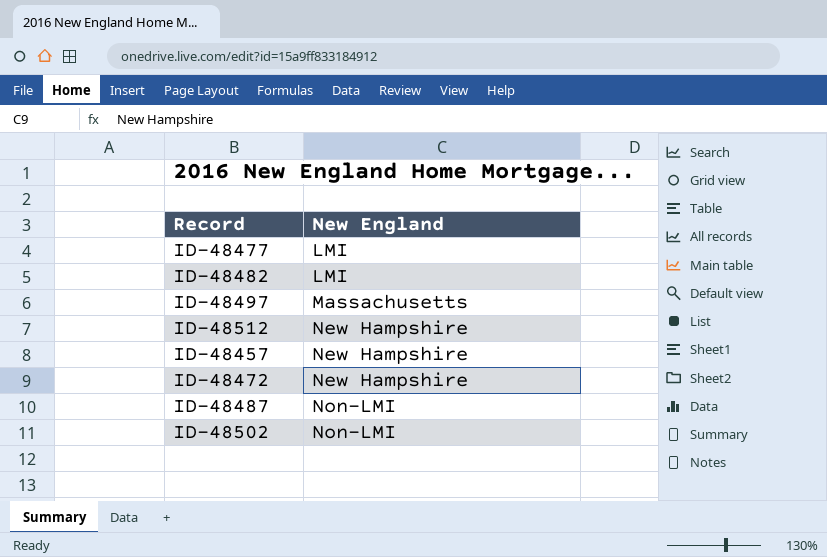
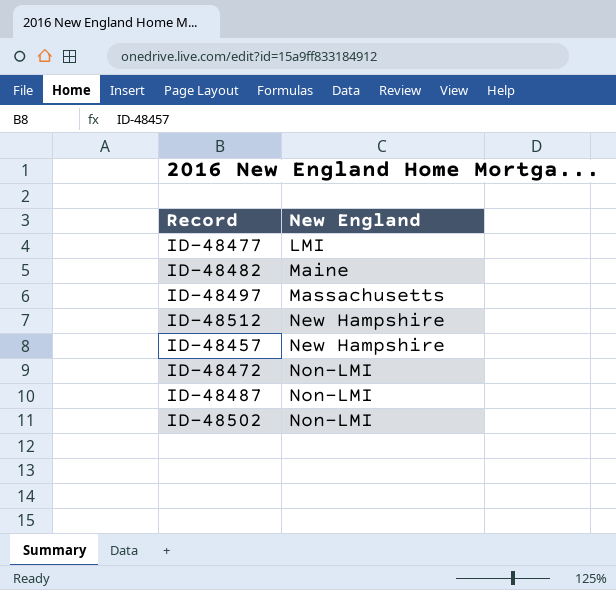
ID-48482 | New England: LMI -> Maine
ID-48472 | New England: New Hampshire -> Non-LMI

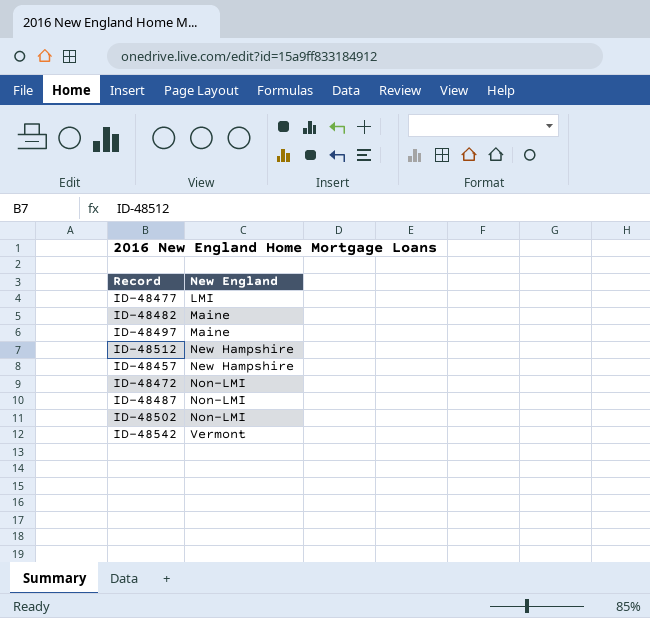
ID-48497 | New England: Massachusetts -> Maine
row ID-48542: none -> Vermont

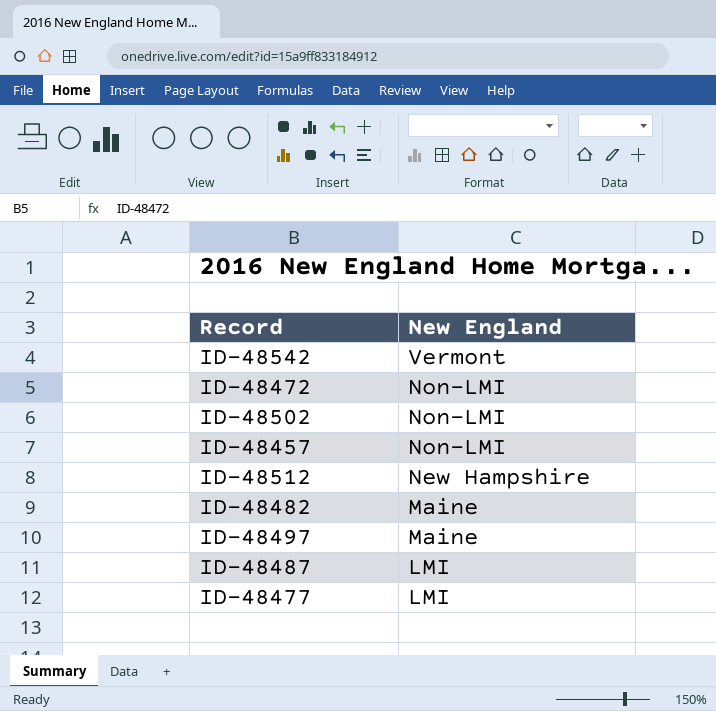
row order: New England ascending -> New England descending
ID-48457 | New England: New Hampshire -> Non-LMI
ID-48487 | New England: Non-LMI -> LMI

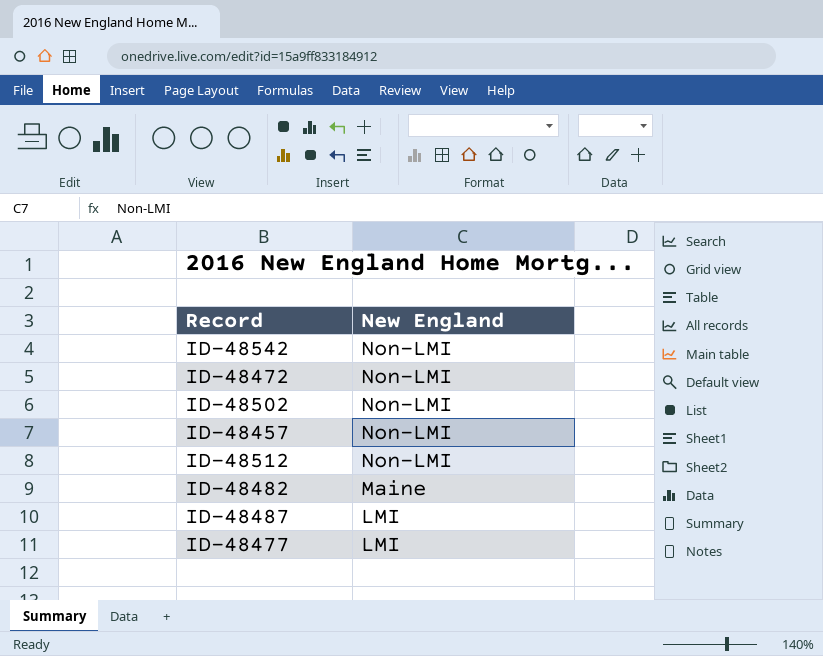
row ID-48497: Maine -> none
ID-48542 | New England: Vermont -> Non-LMI
ID-48512 | New England: New Hampshire -> Non-LMI

